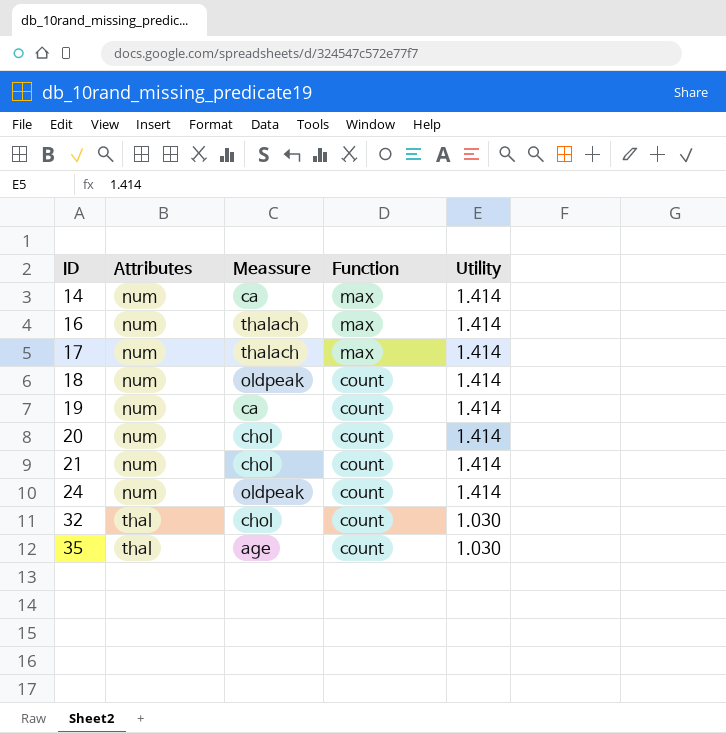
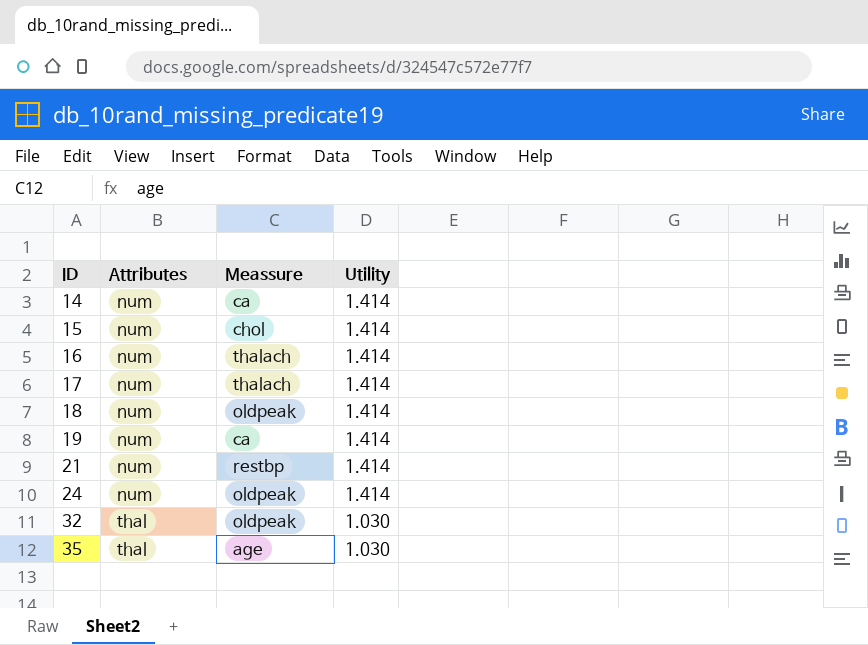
column Function | position: 4 -> none
row 20: num | chol | count | 1.414 -> none
row 15: none -> num | chol | 1.414
21 | Meassure: chol -> restbp
32 | Meassure: chol -> oldpeak

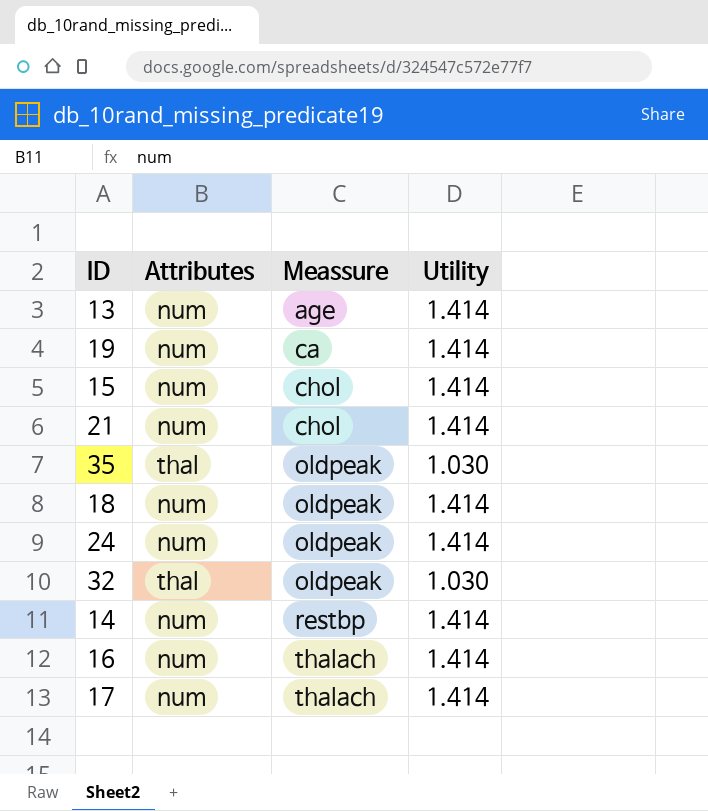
row order: ID ascending -> Meassure ascending
row 13: none -> num | age | 1.414
21 | Meassure: restbp -> chol
35 | Meassure: age -> oldpeak
14 | Meassure: ca -> restbp

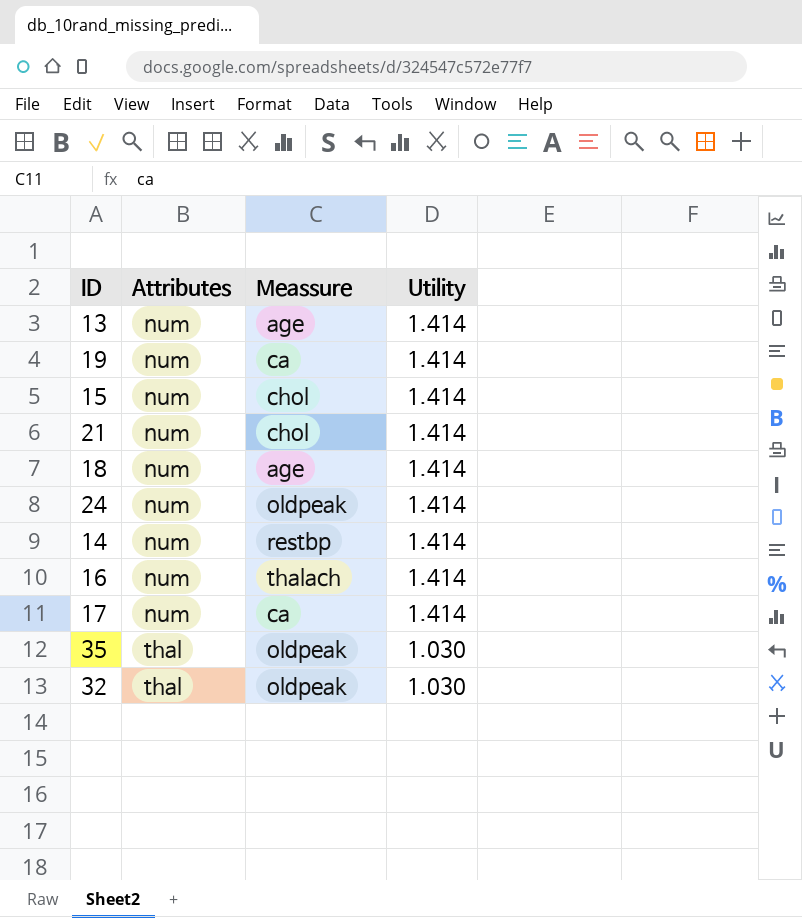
row order: Meassure ascending -> Attributes ascending
18 | Meassure: oldpeak -> age
17 | Meassure: thalach -> ca

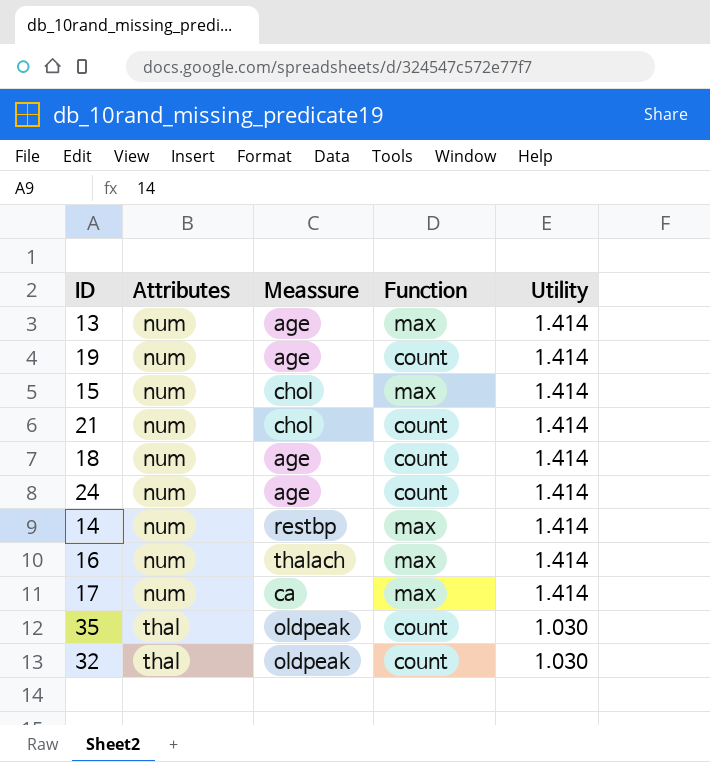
column Function | position: none -> 4
19 | Meassure: ca -> age
24 | Meassure: oldpeak -> age

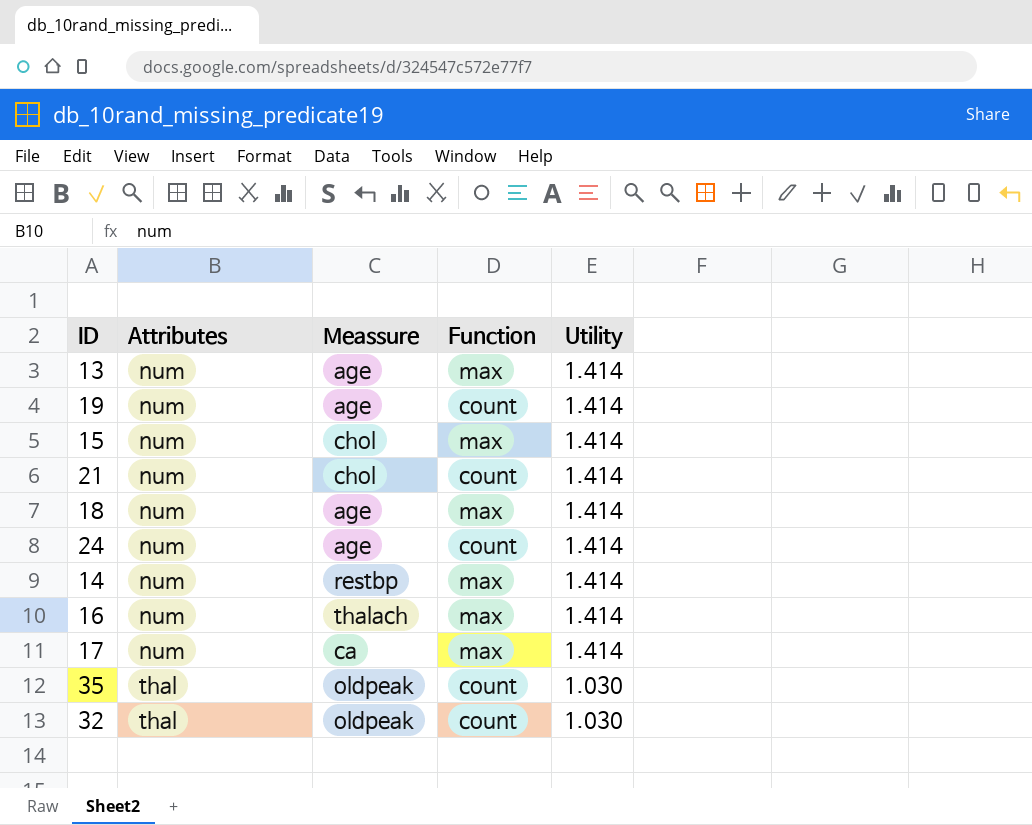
18 | Function: count -> max

